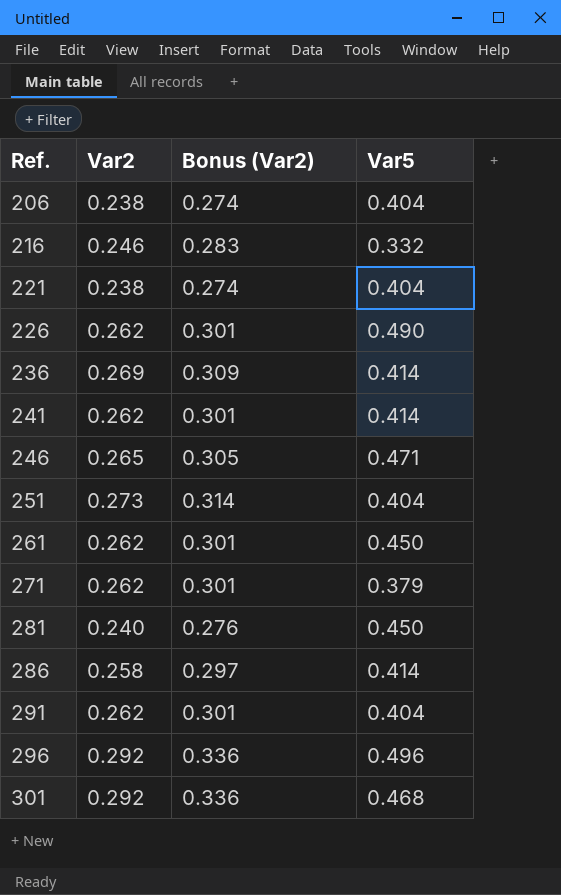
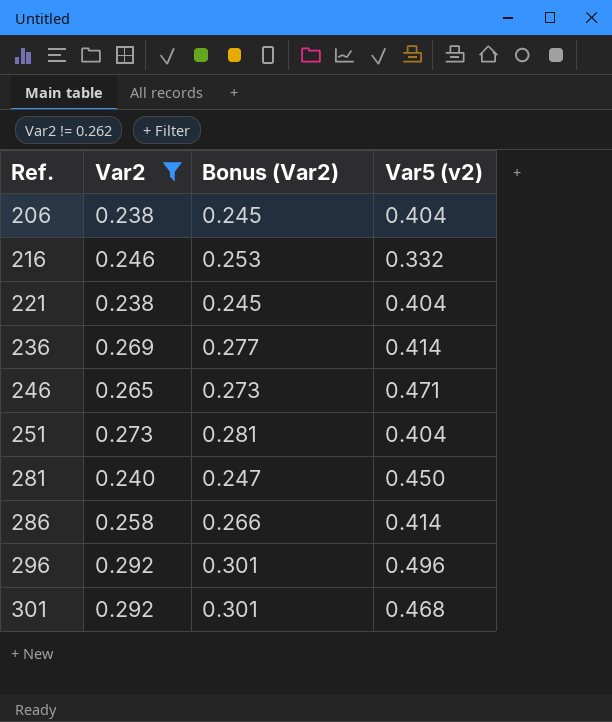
filter: none -> Var2 != 0.262
column Bonus (Var2) | formula: [Var2] * 1.15 -> [Var2] * 1.03
column name: Var5 -> Var5 (v2)

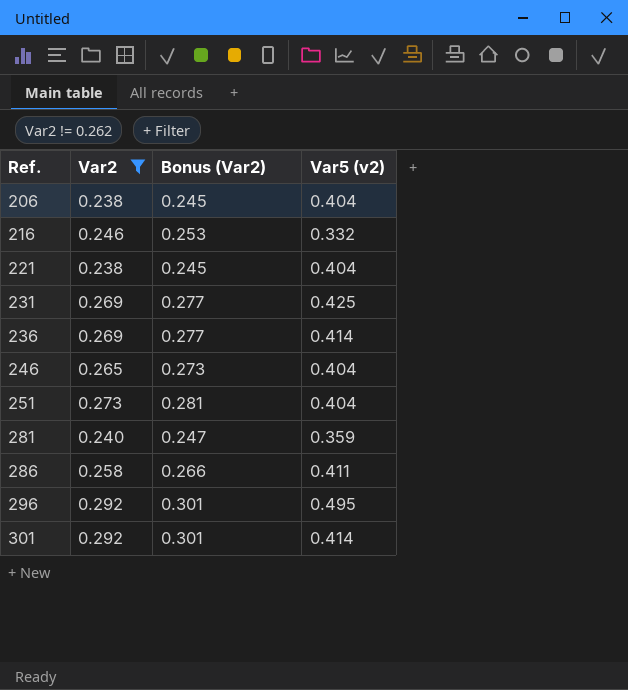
row 231: none -> 0.269 | 0.277 | 0.425
246 | Var5 (v2): 0.471 -> 0.404
281 | Var5 (v2): 0.450 -> 0.359
286 | Var5 (v2): 0.414 -> 0.411
296 | Var5 (v2): 0.496 -> 0.495
301 | Var5 (v2): 0.468 -> 0.414

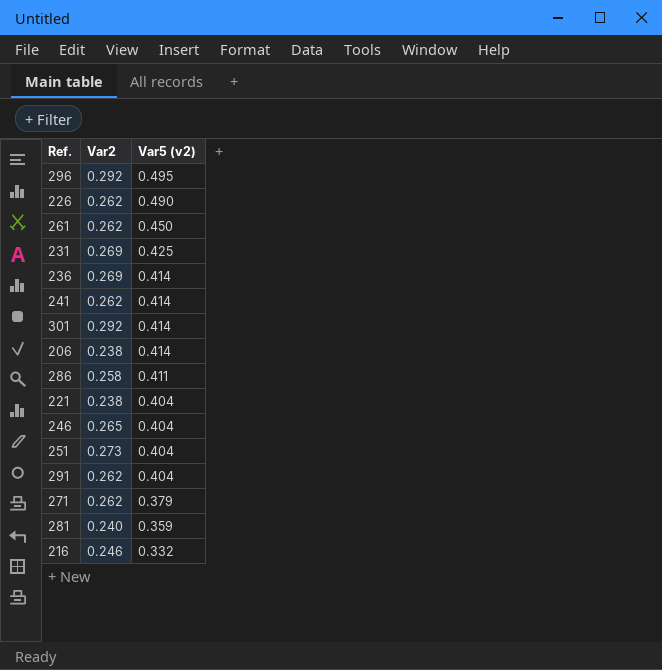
filter: Var2 != 0.262 -> none
row order: Ref. ascending -> Var5 (v2) descending
column Bonus (Var2) | formula: [Var2] * 1.03 -> none
206 | Var5 (v2): 0.404 -> 0.414

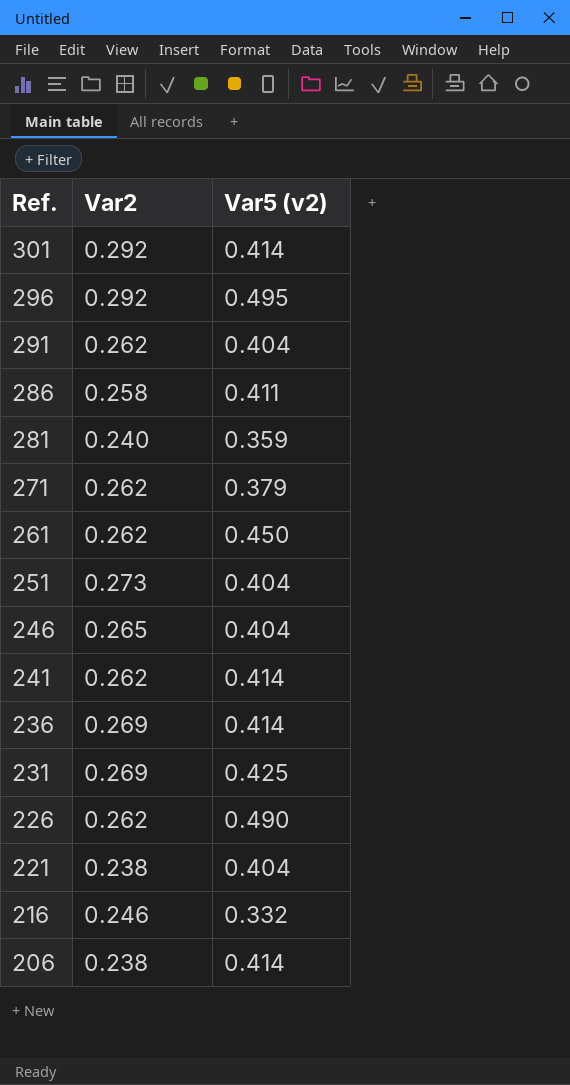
row order: Var5 (v2) descending -> Ref. descending

